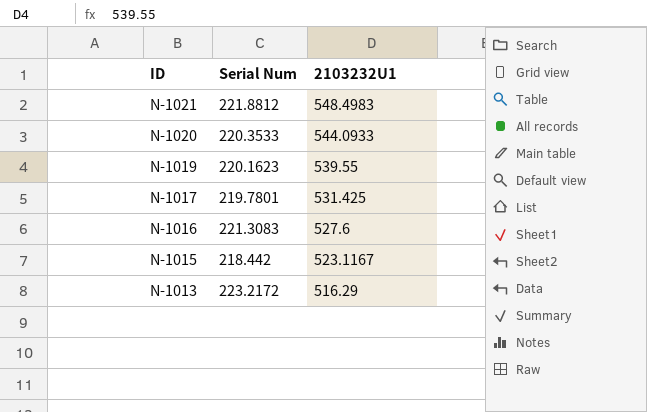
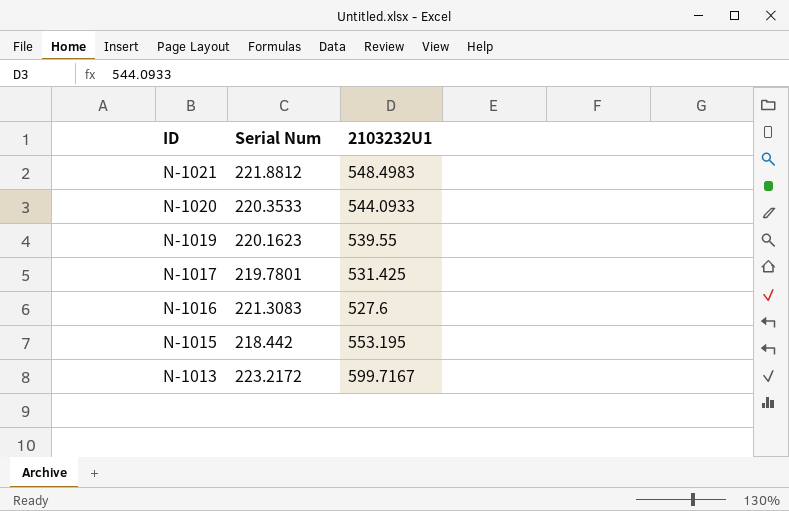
N-1015 | 2103232U1: 523.1167 -> 553.195
N-1013 | 2103232U1: 516.29 -> 599.7167

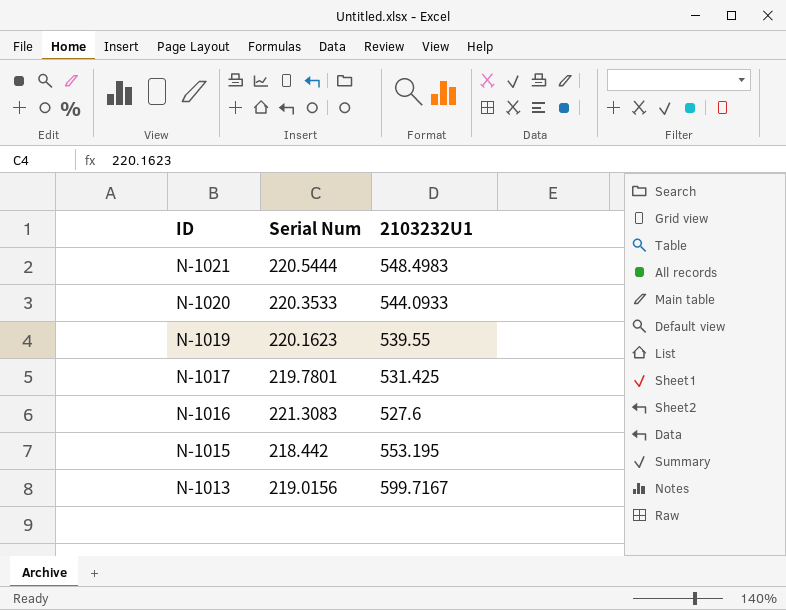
N-1021 | Serial Num: 221.8812 -> 220.5444
N-1013 | Serial Num: 223.2172 -> 219.0156

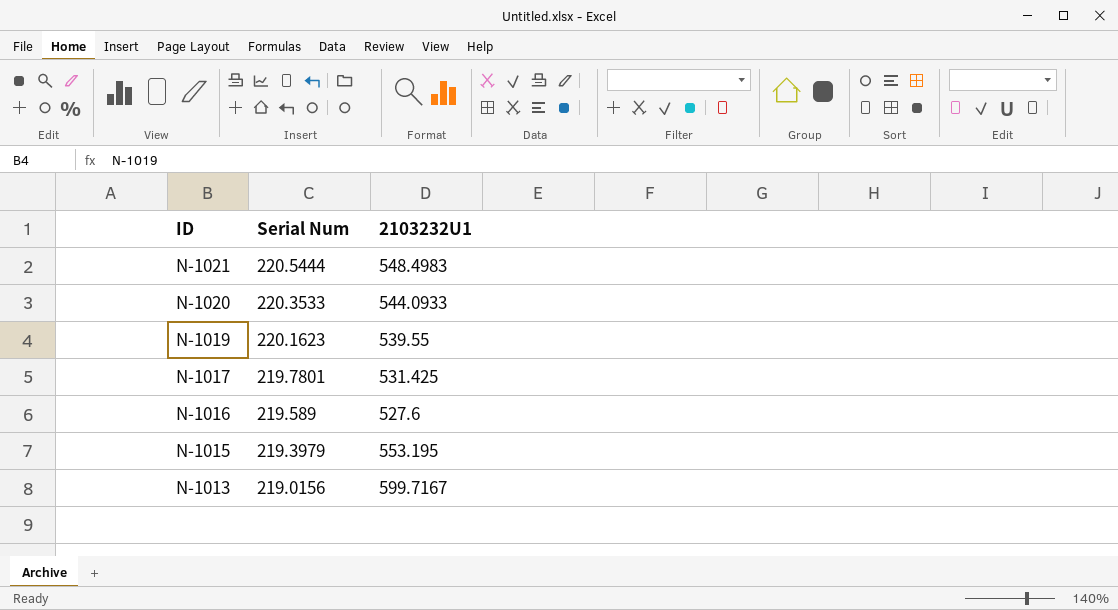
N-1016 | Serial Num: 221.3083 -> 219.589
N-1015 | Serial Num: 218.442 -> 219.3979

